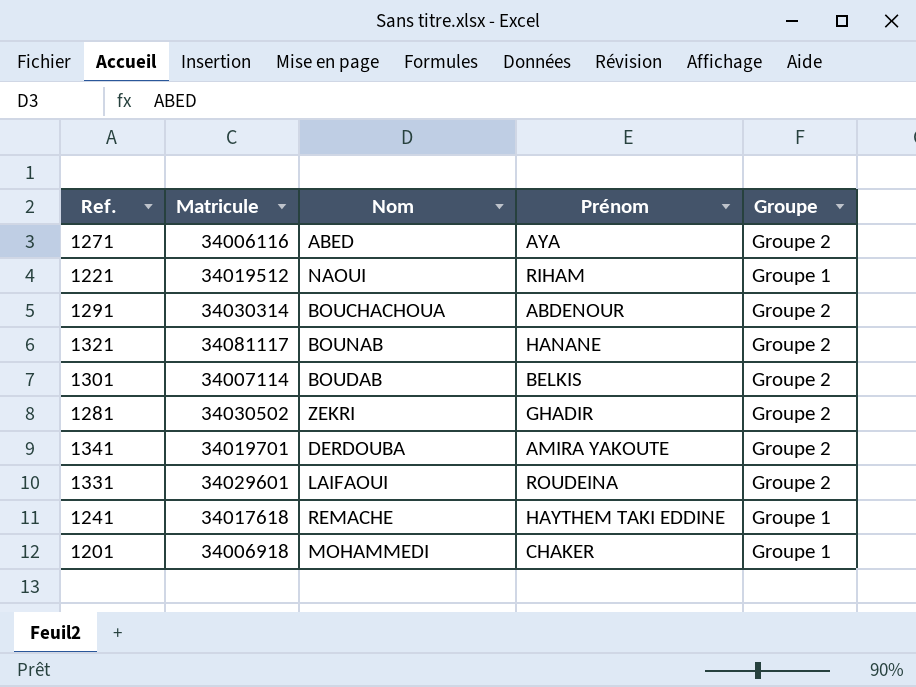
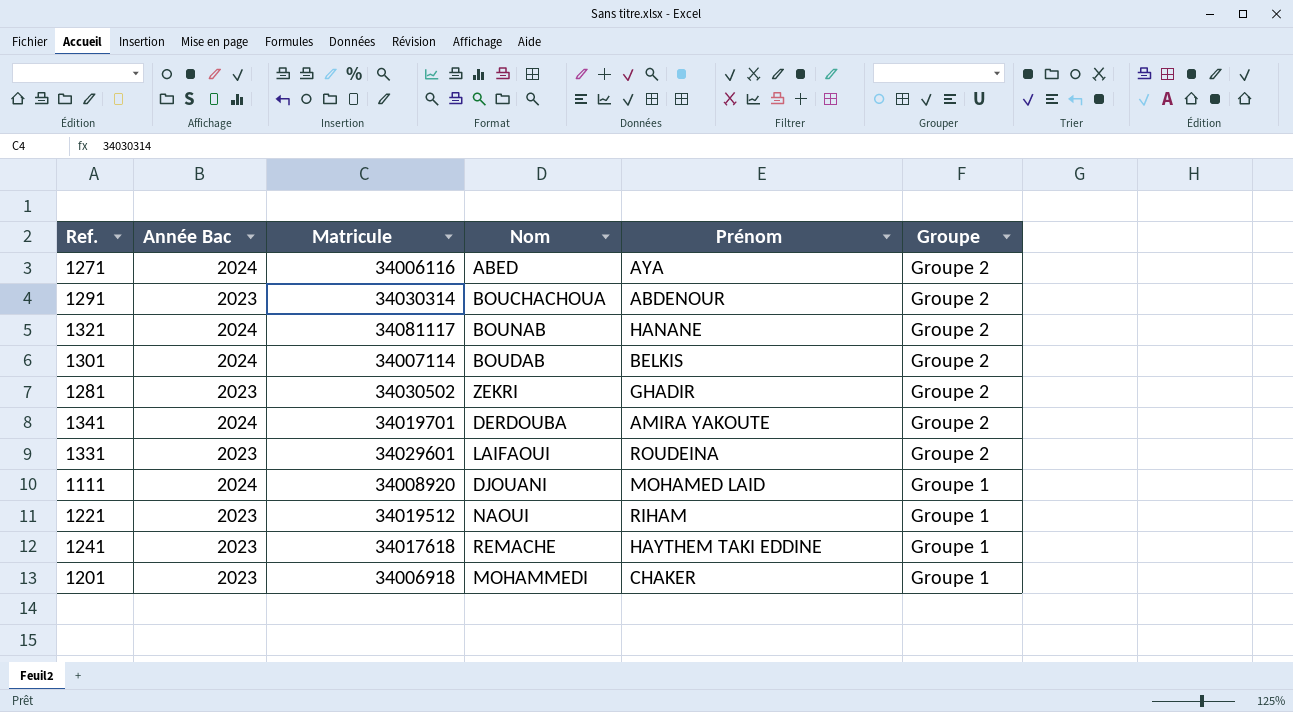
row order: none -> Groupe descending
column Année Bac | position: none -> 2
row 1111: none -> 2024 | 34008920 | DJOUANI | MOHAMED LAID | Groupe 1

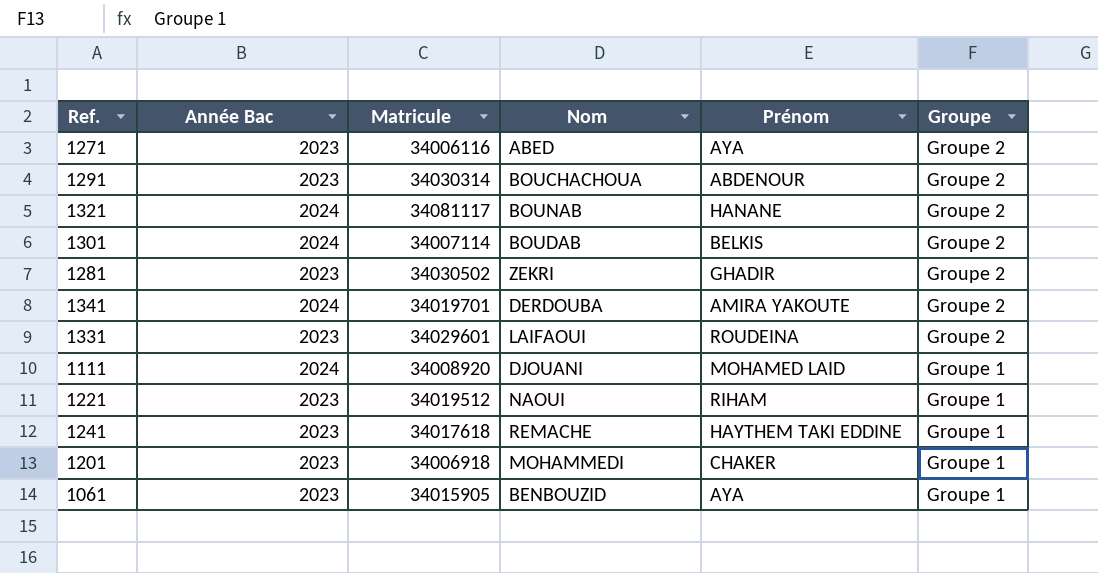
1271 | Année Bac: 2024 -> 2023
row 1061: none -> 2023 | 34015905 | BENBOUZID | AYA | Groupe 1

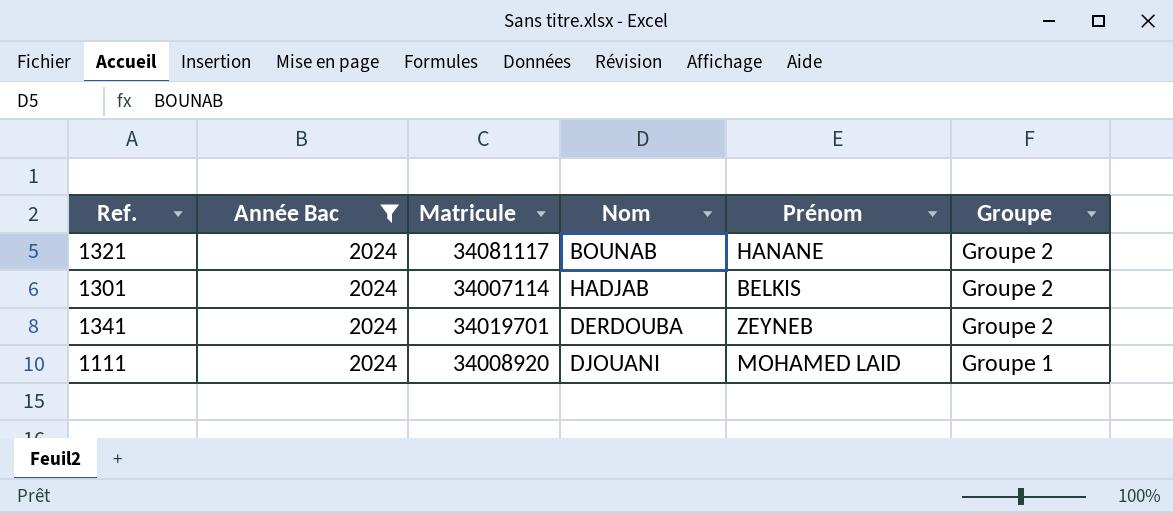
filter: none -> Année Bac = 2024
1301 | Nom: BOUDAB -> HADJAB
1341 | Prénom: AMIRA YAKOUTE -> ZEYNEB

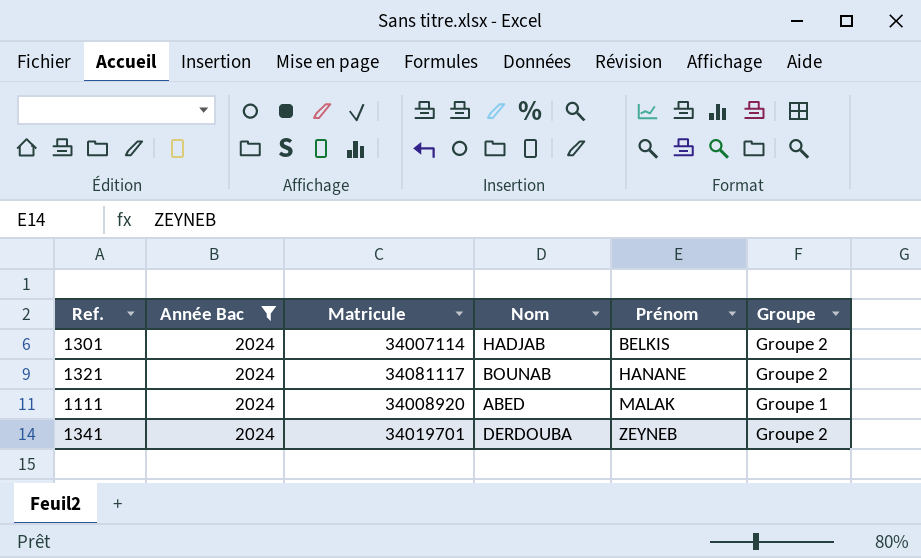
row order: Groupe descending -> Prénom ascending
1111 | Nom: DJOUANI -> ABED
1111 | Prénom: MOHAMED LAID -> MALAK

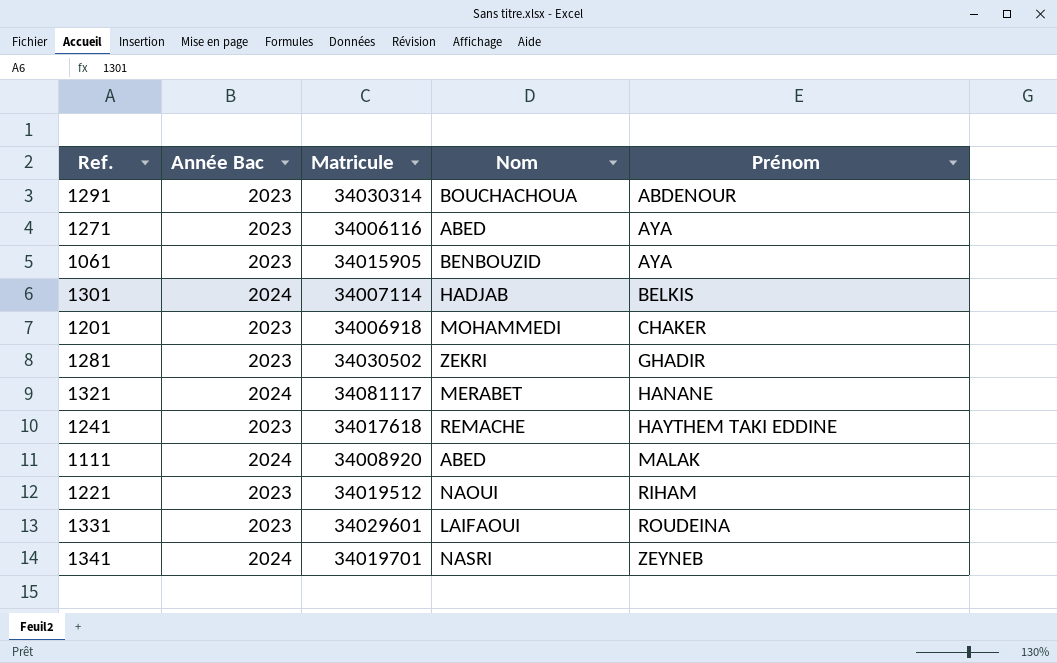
filter: Année Bac = 2024 -> none
column Groupe | position: 6 -> none
1321 | Nom: BOUNAB -> MERABET
1341 | Nom: DERDOUBA -> NASRI

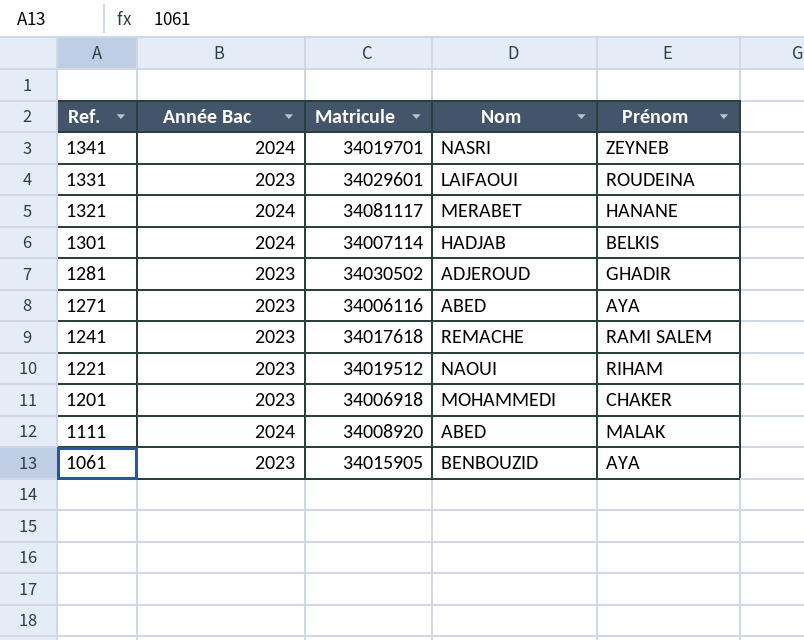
row order: Prénom ascending -> Ref. descending
row 1291: 2023 | 34030314 | BOUCHACHOUA | ABDENOUR -> none
1281 | Nom: ZEKRI -> ADJEROUD
1241 | Prénom: HAYTHEM TAKI EDDINE -> RAMI SALEM

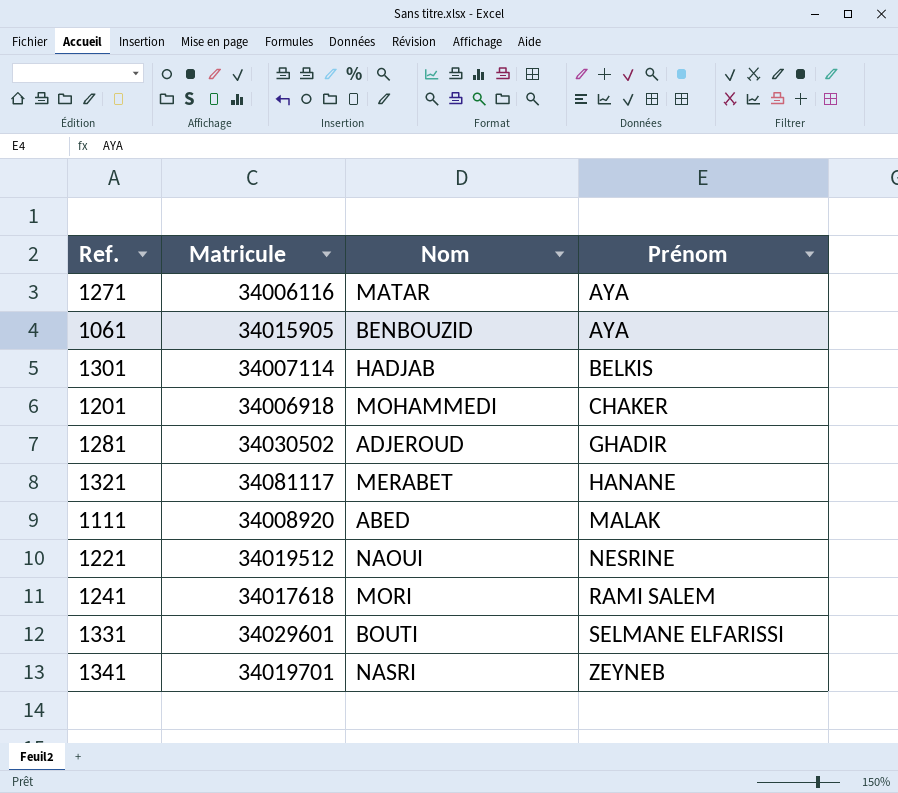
row order: Ref. descending -> Prénom ascending
column Année Bac | position: 2 -> none
1271 | Nom: ABED -> MATAR
1221 | Prénom: RIHAM -> NESRINE
1241 | Nom: REMACHE -> MORI
1331 | Nom: LAIFAOUI -> BOUTI
1331 | Prénom: ROUDEINA -> SELMANE ELFARISSI

